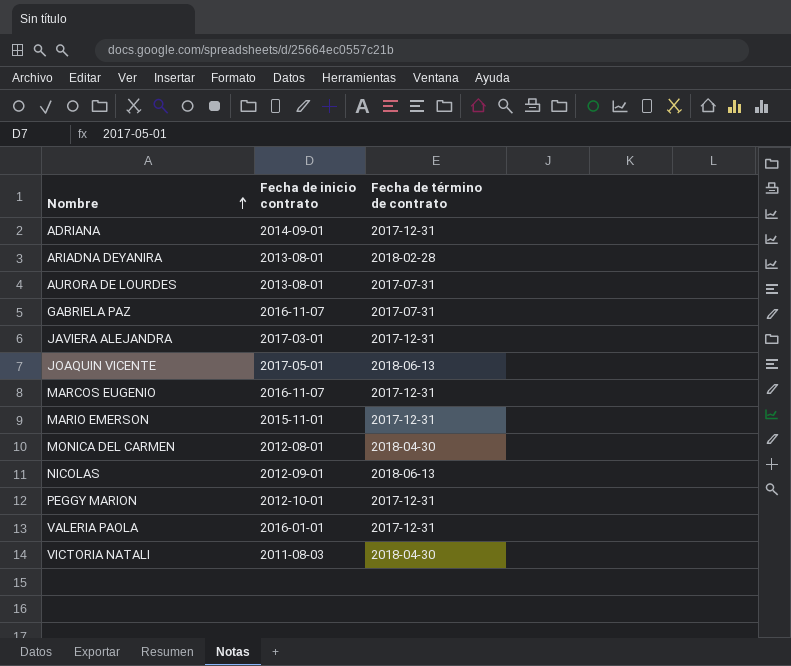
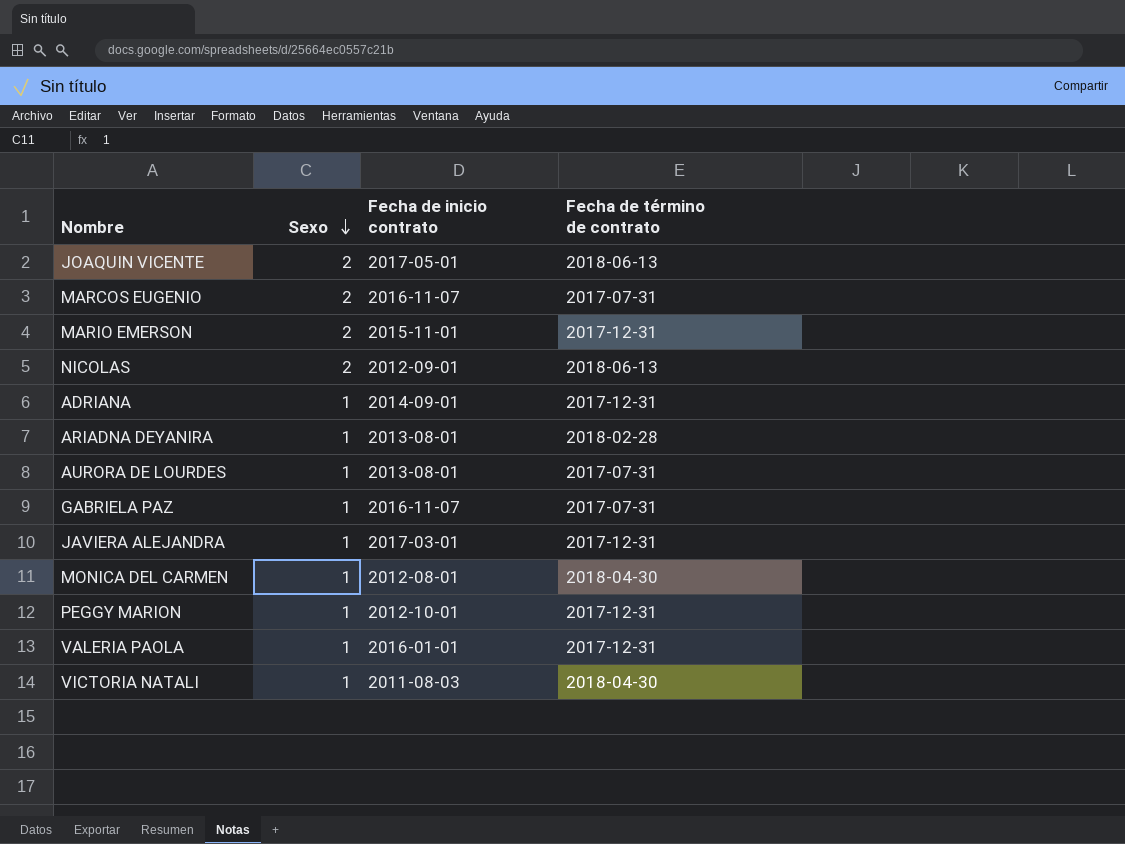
row order: Nombre ascending -> Sexo descending
column Sexo | position: none -> 2
MARCOS EUGENIO | Fecha de término de contrato: 2017-12-31 -> 2017-07-31

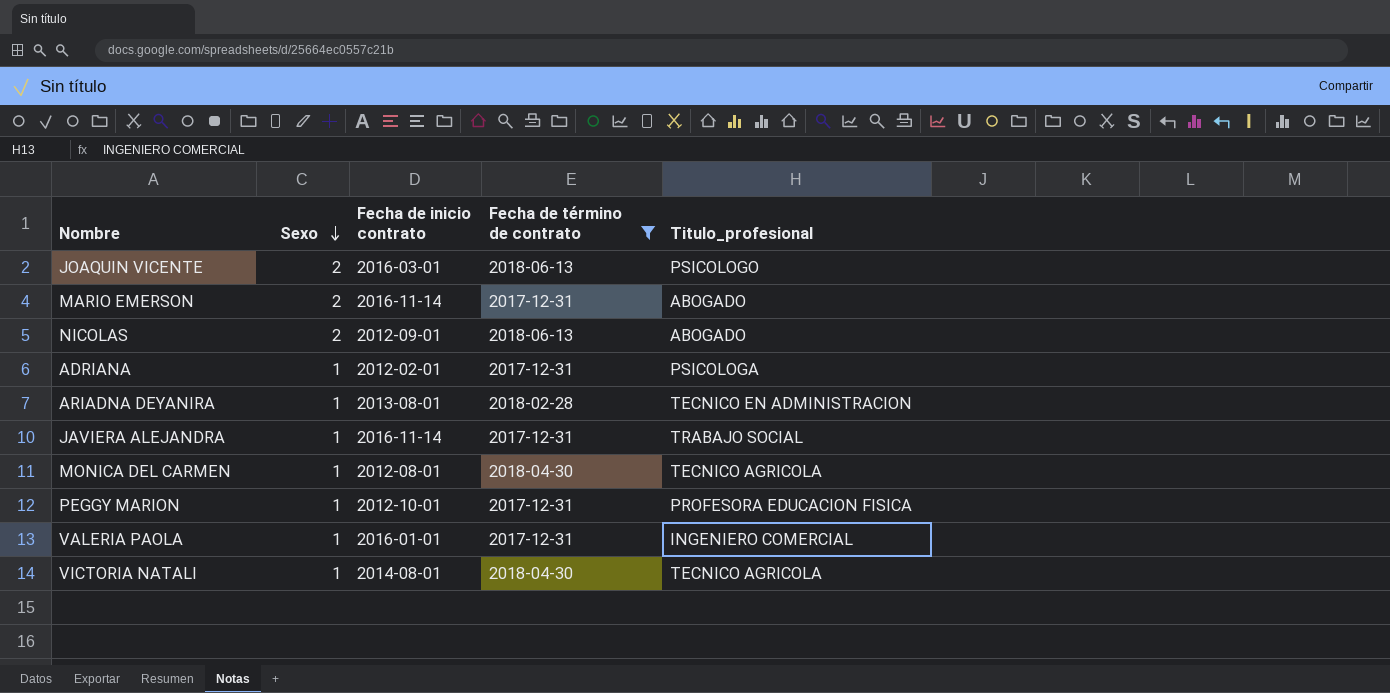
filter: none -> Fecha de término de contrato != 2017-07-31
column Titulo_profesional | position: none -> 5
JOAQUIN VICENTE | Fecha de inicio contrato: 2017-05-01 -> 2016-03-01
MARIO EMERSON | Fecha de inicio contrato: 2015-11-01 -> 2016-11-14
ADRIANA | Fecha de inicio contrato: 2014-09-01 -> 2012-02-01
JAVIERA ALEJANDRA | Fecha de inicio contrato: 2017-03-01 -> 2016-11-14
VICTORIA NATALI | Fecha de inicio contrato: 2011-08-03 -> 2014-08-01

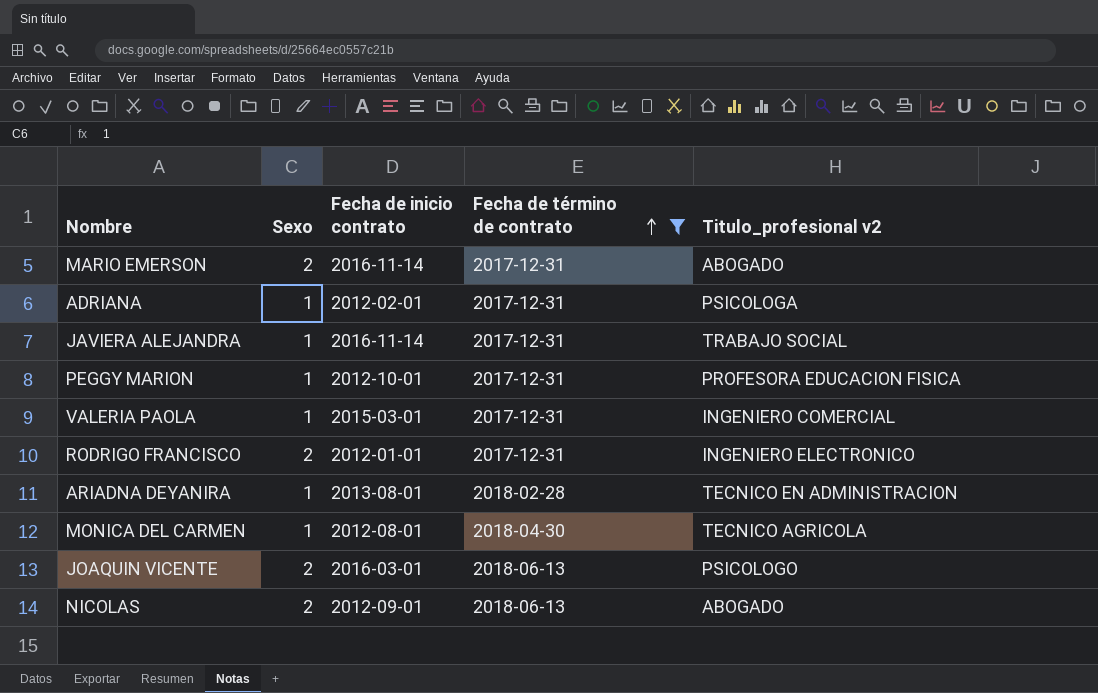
row order: Sexo descending -> Fecha de término de contrato ascending
column name: Titulo_profesional -> Titulo_profesional v2
row VICTORIA NATALI: 1 | 2014-08-01 | 2018-04-30 | TECNICO AGRICOLA -> none
VALERIA PAOLA | Fecha de inicio contrato: 2016-01-01 -> 2015-03-01
row RODRIGO FRANCISCO: none -> 2 | 2012-01-01 | 2017-12-31 | INGENIERO ELECTRONICO

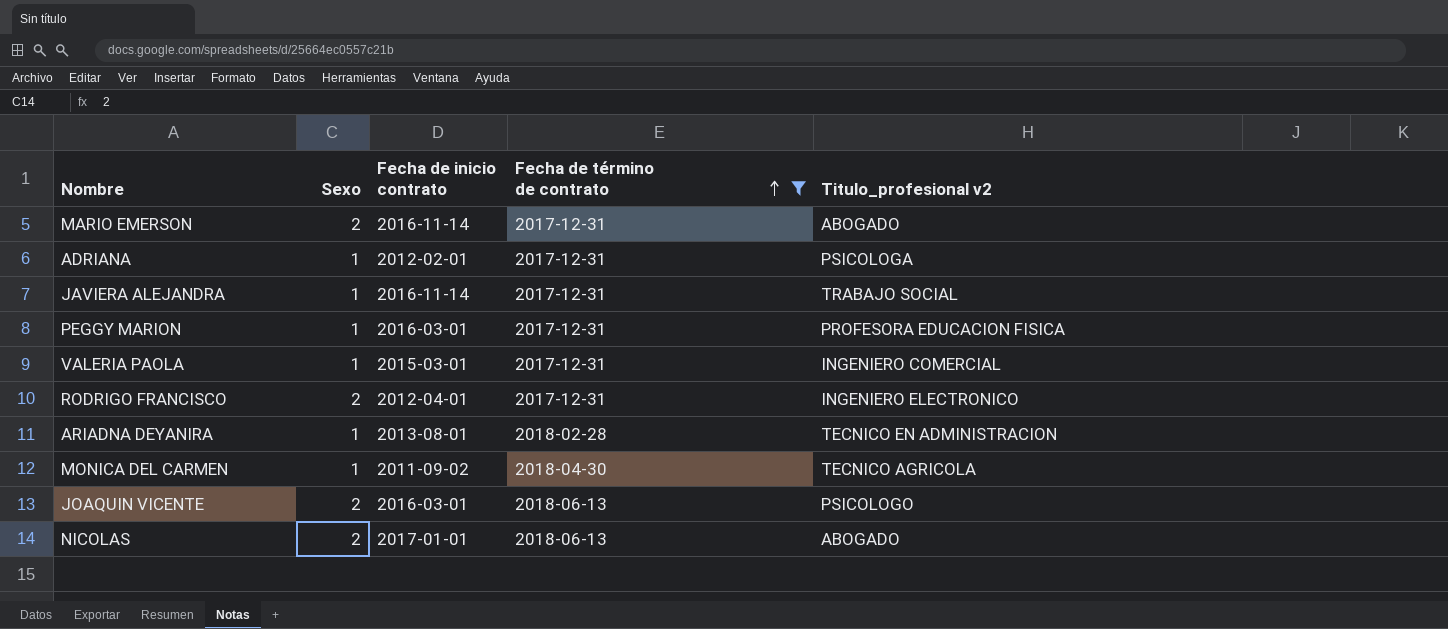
PEGGY MARION | Fecha de inicio contrato: 2012-10-01 -> 2016-03-01
RODRIGO FRANCISCO | Fecha de inicio contrato: 2012-01-01 -> 2012-04-01
MONICA DEL CARMEN | Fecha de inicio contrato: 2012-08-01 -> 2011-09-02
NICOLAS | Fecha de inicio contrato: 2012-09-01 -> 2017-01-01

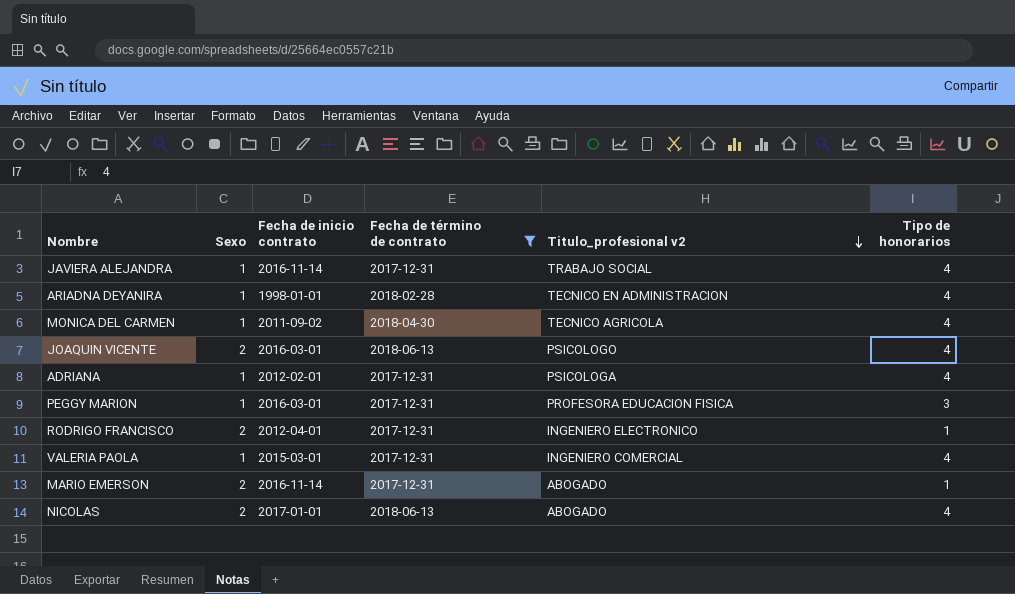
row order: Fecha de término de contrato ascending -> Titulo_profesional v2 descending
column Tipo de honorarios | position: none -> 6
ARIADNA DEYANIRA | Fecha de inicio contrato: 2013-08-01 -> 1998-01-01

